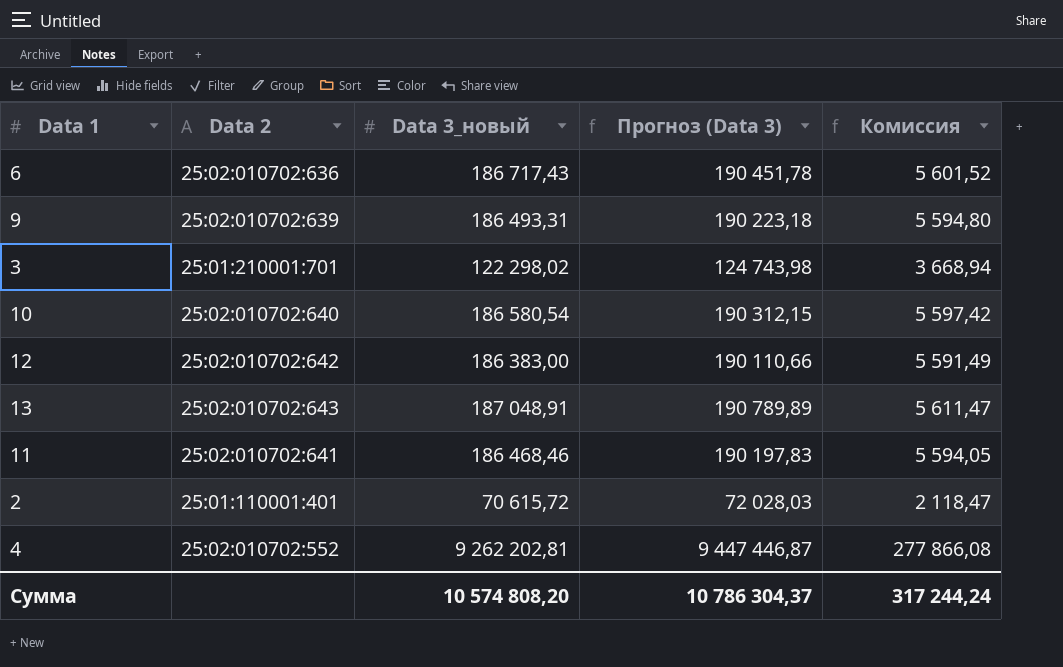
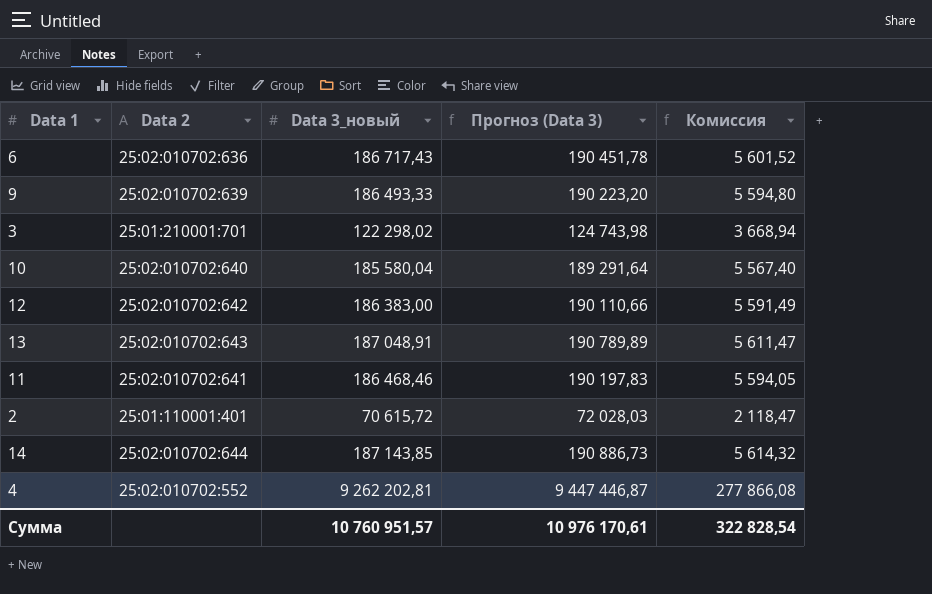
9 | Data 3_новый: 186 493,31 -> 186 493,33
9 | Прогноз (Data 3): 190 223,18 -> 190 223,20
10 | Data 3_новый: 186 580,54 -> 185 580,04
10 | Прогноз (Data 3): 190 312,15 -> 189 291,64
10 | Комиссия: 5 597,42 -> 5 567,40
row 14: none -> 25:02:010702:644 | 187 143,85 | 190 886,73 | 5 614,32
Сумма | Data 3_новый: 10 574 808,20 -> 10 760 951,57
Сумма | Прогноз (Data 3): 10 786 304,37 -> 10 976 170,61
Сумма | Комиссия: 317 244,24 -> 322 828,54

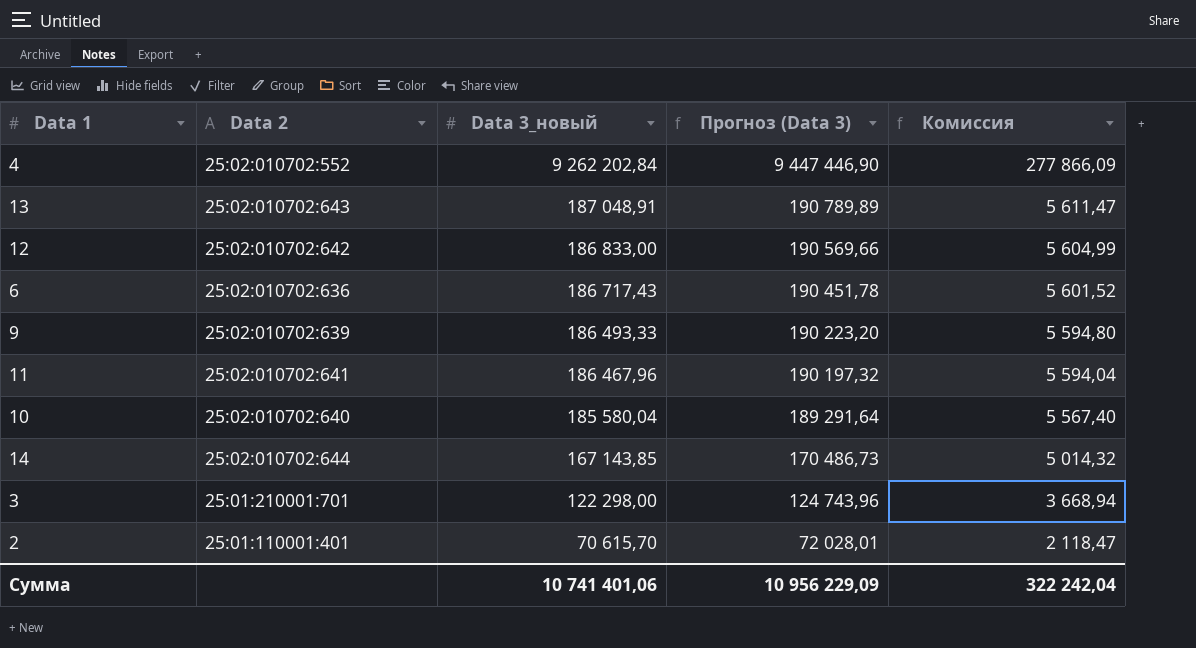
row order: none -> Data 3_новый descending
4 | Data 3_новый: 9 262 202,81 -> 9 262 202,84
4 | Прогноз (Data 3): 9 447 446,87 -> 9 447 446,90
4 | Комиссия: 277 866,08 -> 277 866,09
12 | Data 3_новый: 186 383,00 -> 186 833,00
12 | Прогноз (Data 3): 190 110,66 -> 190 569,66
12 | Комиссия: 5 591,49 -> 5 604,99
11 | Data 3_новый: 186 468,46 -> 186 467,96
11 | Прогноз (Data 3): 190 197,83 -> 190 197,32
11 | Комиссия: 5 594,05 -> 5 594,04
14 | Data 3_новый: 187 143,85 -> 167 143,85
14 | Прогноз (Data 3): 190 886,73 -> 170 486,73
14 | Комиссия: 5 614,32 -> 5 014,32
3 | Data 3_новый: 122 298,02 -> 122 298,00
3 | Прогноз (Data 3): 124 743,98 -> 124 743,96
2 | Data 3_новый: 70 615,72 -> 70 615,70
2 | Прогноз (Data 3): 72 028,03 -> 72 028,01
Сумма | Data 3_новый: 10 760 951,57 -> 10 741 401,06
Сумма | Прогноз (Data 3): 10 976 170,61 -> 10 956 229,09
Сумма | Комиссия: 322 828,54 -> 322 242,04

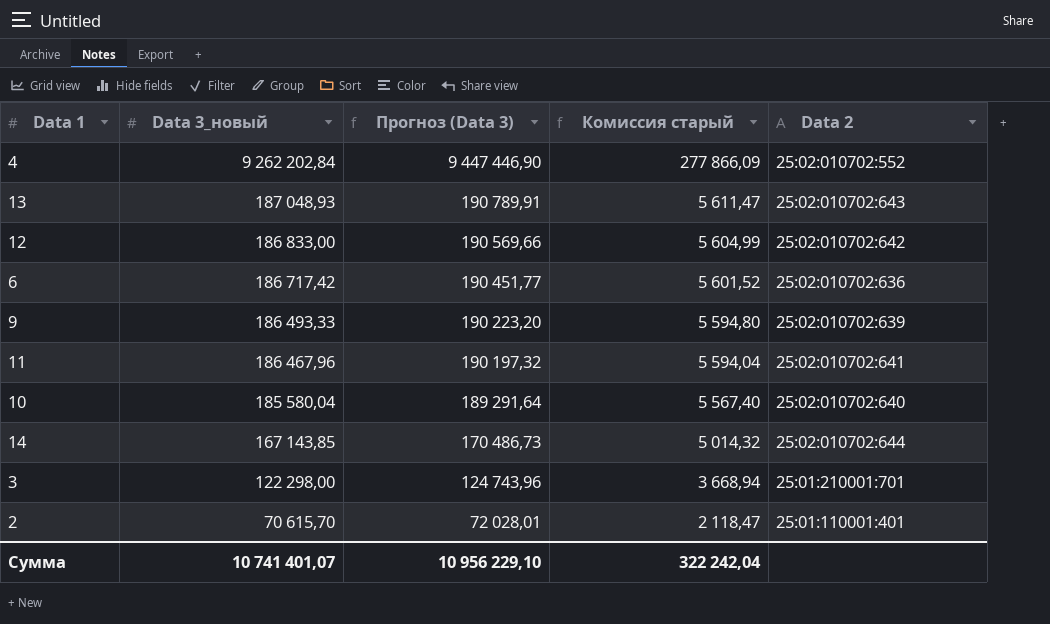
column name: Комиссия -> Комиссия старый
column Data 2 | position: 2 -> 5
13 | Data 3_новый: 187 048,91 -> 187 048,93
13 | Прогноз (Data 3): 190 789,89 -> 190 789,91
6 | Data 3_новый: 186 717,43 -> 186 717,42
6 | Прогноз (Data 3): 190 451,78 -> 190 451,77
Сумма | Data 3_новый: 10 741 401,06 -> 10 741 401,07
Сумма | Прогноз (Data 3): 10 956 229,09 -> 10 956 229,10

